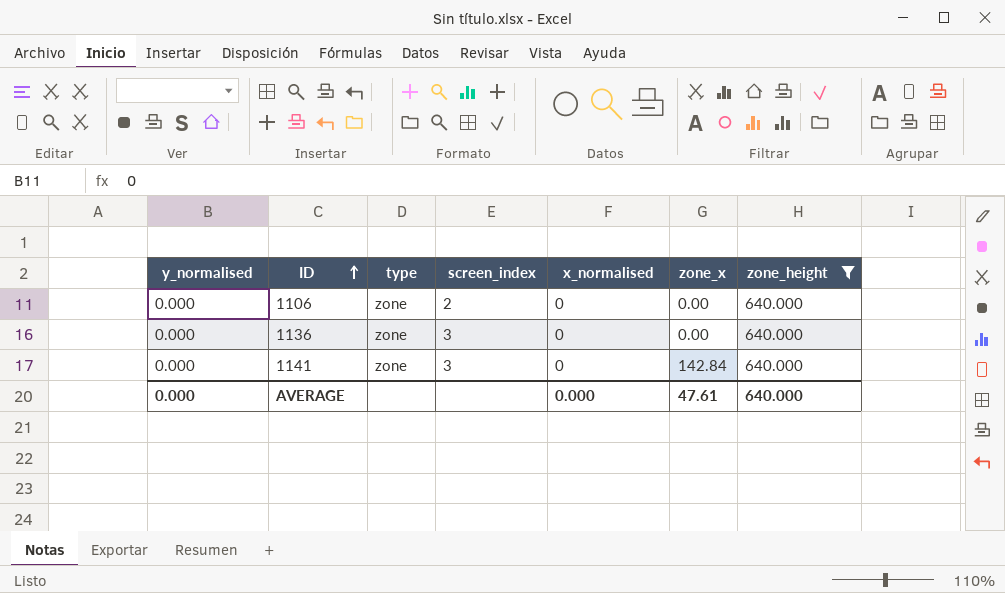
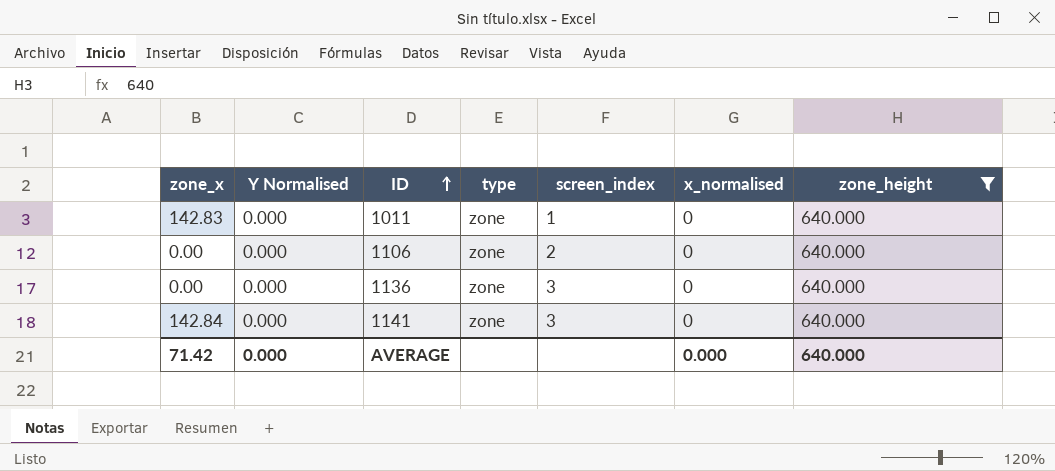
column zone_x | position: 6 -> 1
column name: y_normalised -> Y Normalised
row 1011: none -> 142.83 | 0.000 | zone | 1 | 0 | 640.000
AVERAGE | zone_x: 47.61 -> 71.42

